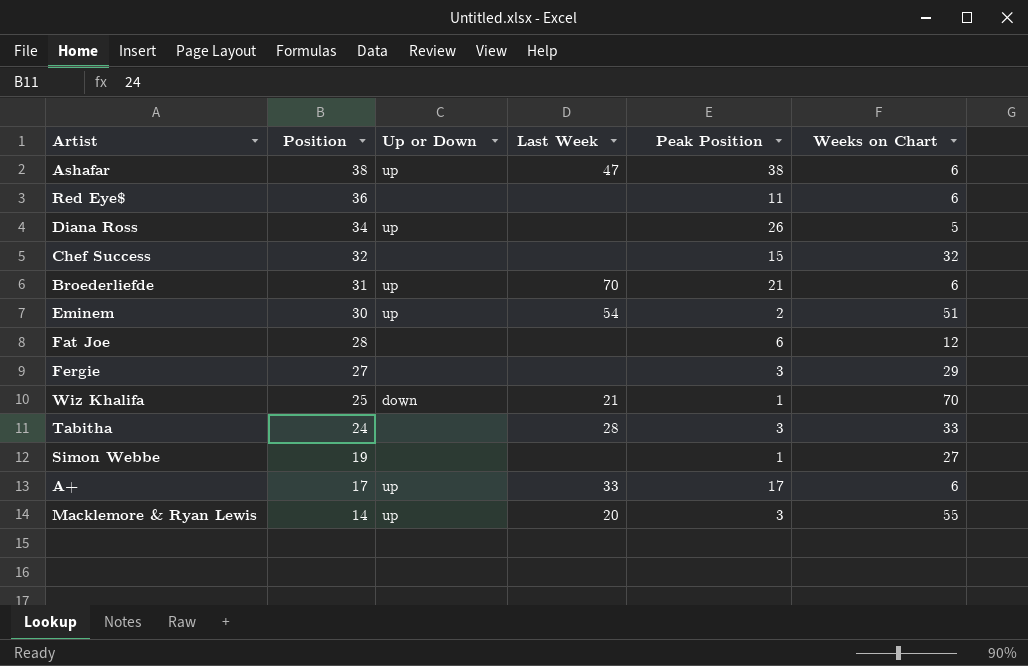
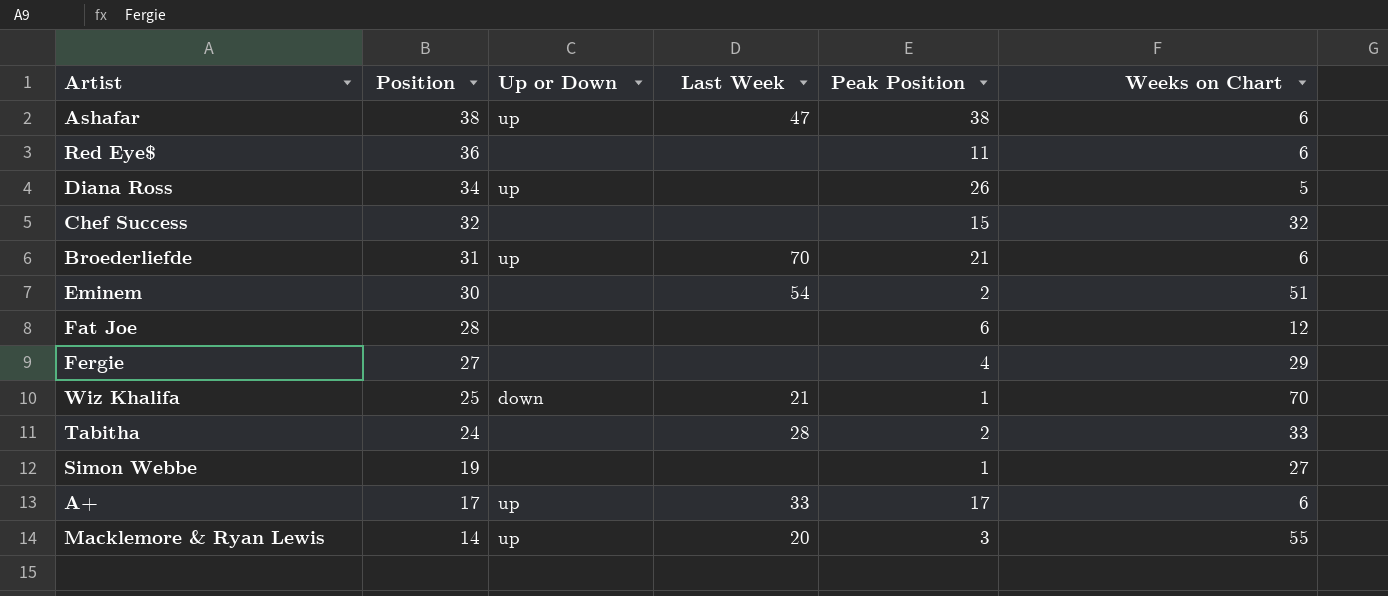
Eminem | Up or Down: up -> none
Fergie | Peak Position: 3 -> 4
Tabitha | Peak Position: 3 -> 2

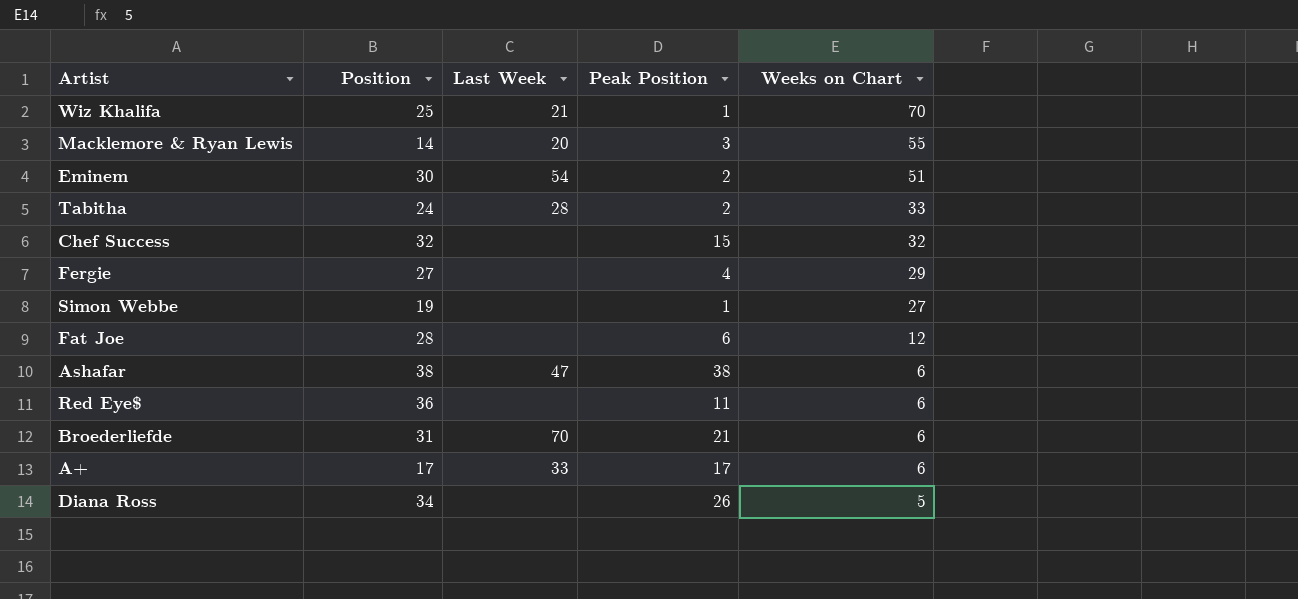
row order: Position descending -> Weeks on Chart descending
column Up or Down | position: 3 -> none

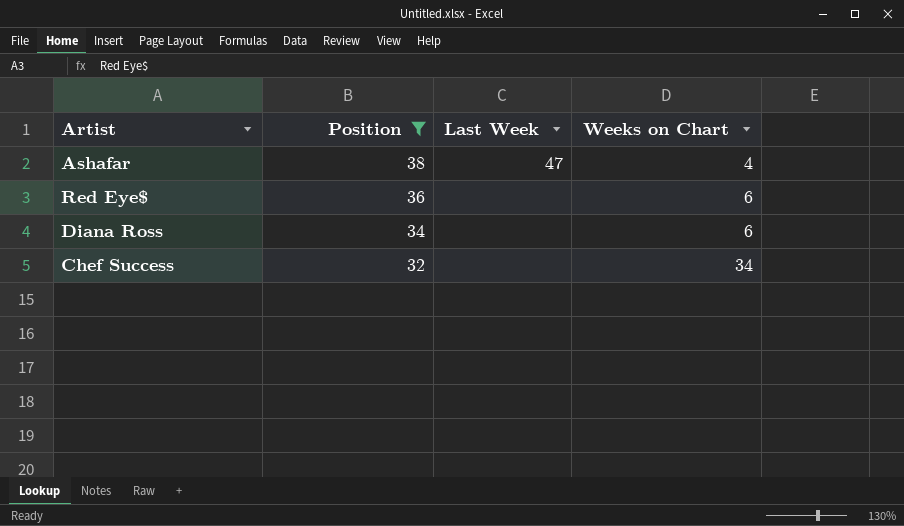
filter: none -> Position >= 32
row order: Weeks on Chart descending -> Position descending
column Peak Position | position: 4 -> none
Ashafar | Weeks on Chart: 6 -> 4
Diana Ross | Weeks on Chart: 5 -> 6
Chef Success | Weeks on Chart: 32 -> 34

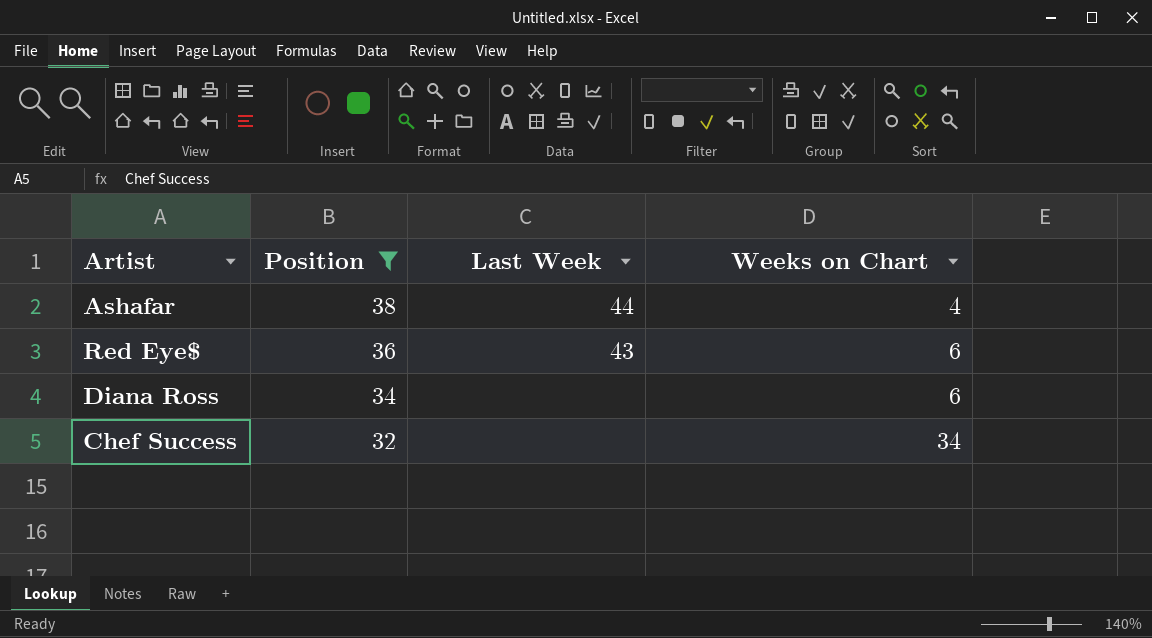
Ashafar | Last Week: 47 -> 44
Red Eye$ | Last Week: none -> 43

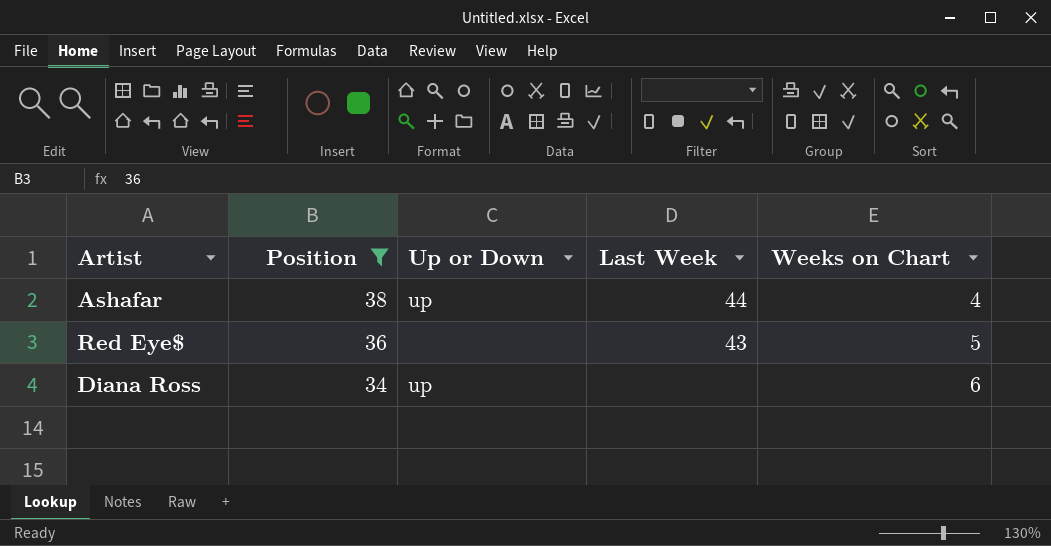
column Up or Down | position: none -> 3
row Chef Success: 32 | none | 34 -> none
Red Eye$ | Weeks on Chart: 6 -> 5

